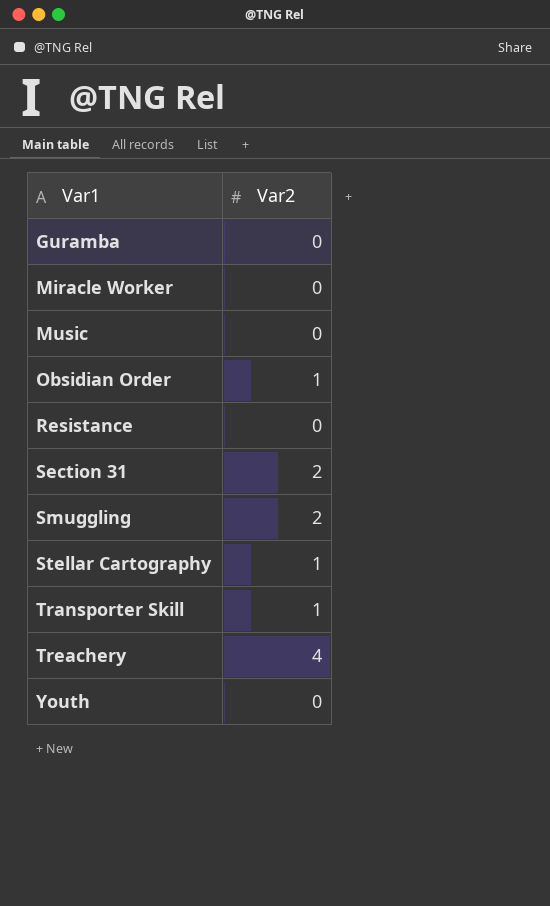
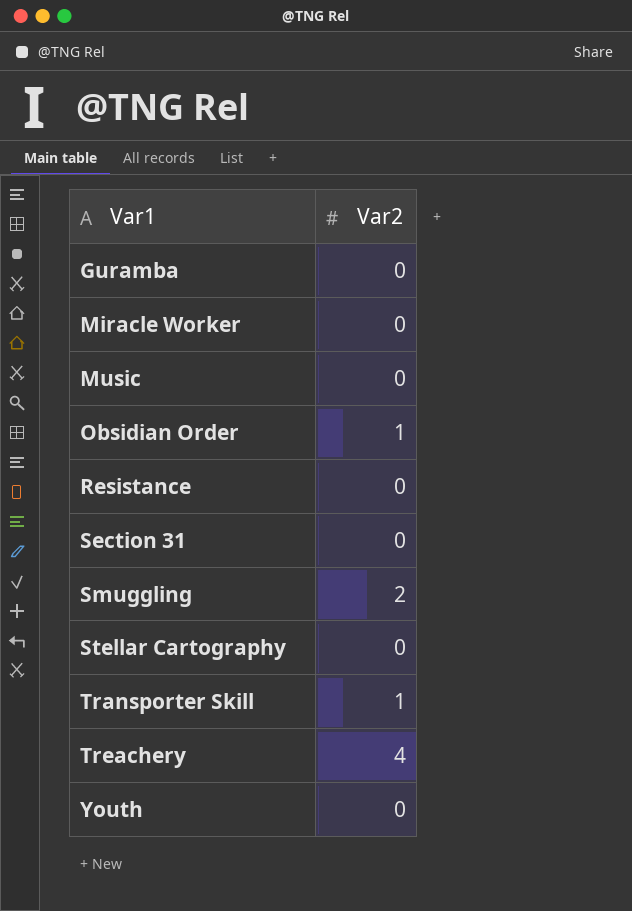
Section 31 | Var2: 2 -> 0
Stellar Cartography | Var2: 1 -> 0

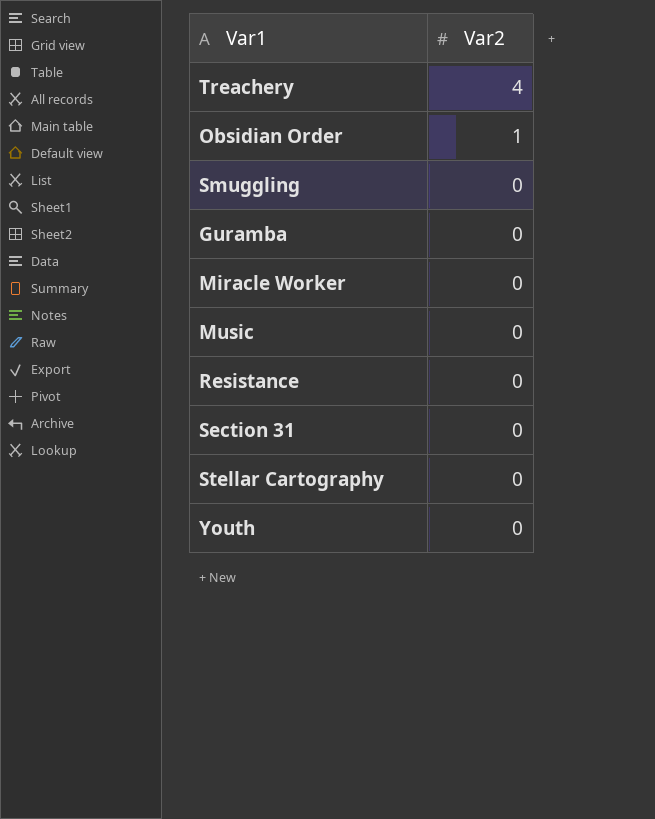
row order: Var1 ascending -> Var2 descending
row Transporter Skill: 1 -> none
Smuggling | Var2: 2 -> 0

